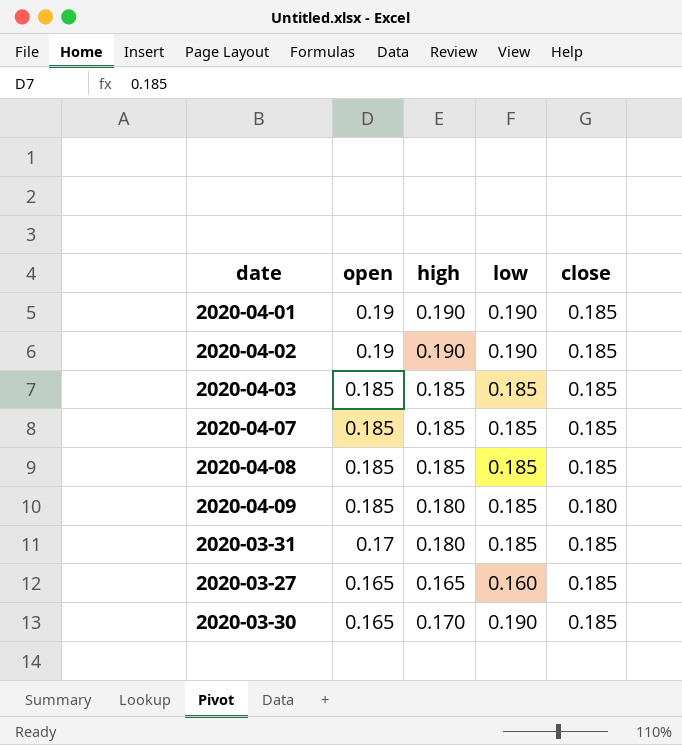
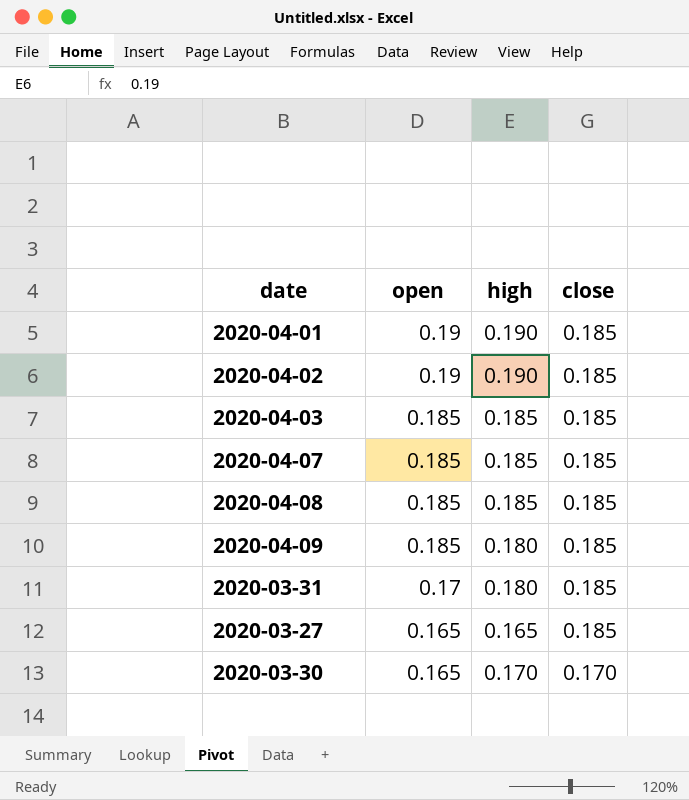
column low | position: 4 -> none
2020-04-09 | close: 0.180 -> 0.185
2020-03-30 | close: 0.185 -> 0.170

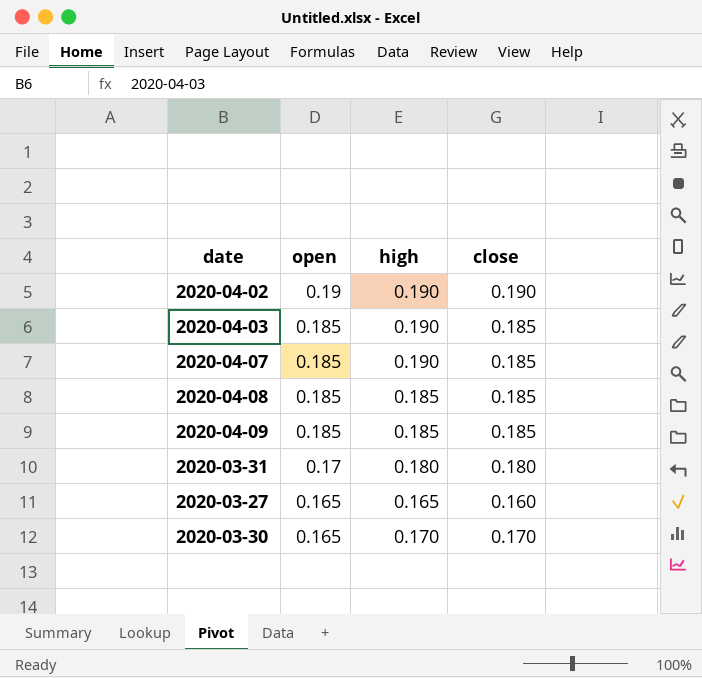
row 2020-04-01: 0.19 | 0.190 | 0.185 -> none
2020-04-02 | close: 0.185 -> 0.190
2020-04-03 | high: 0.185 -> 0.190
2020-04-07 | high: 0.185 -> 0.190
2020-04-09 | high: 0.180 -> 0.185
2020-03-31 | close: 0.185 -> 0.180
2020-03-27 | close: 0.185 -> 0.160

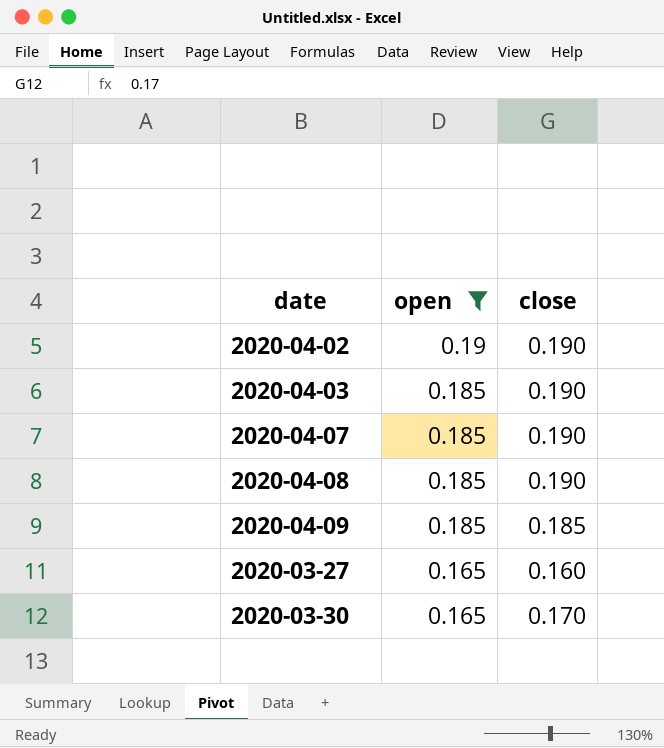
filter: none -> open != 0.17
column high | position: 3 -> none
2020-04-03 | close: 0.185 -> 0.190
2020-04-07 | close: 0.185 -> 0.190
2020-04-08 | close: 0.185 -> 0.190

